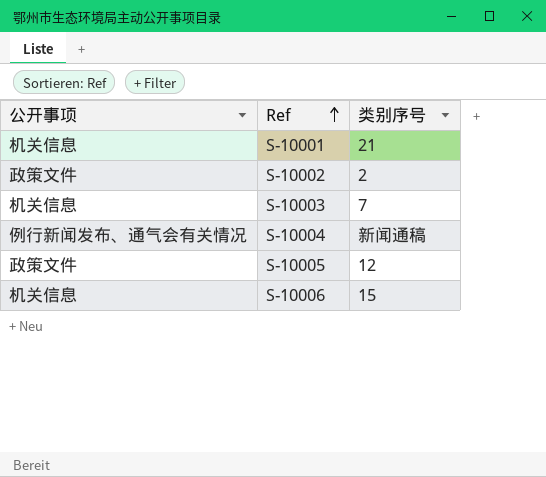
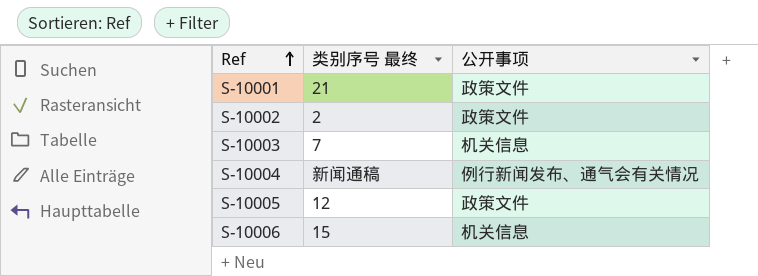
column name: 类别序号 -> 类别序号 最终
column 公开事项 | position: 1 -> 3
S-10001 | 公开事项: 机关信息 -> 政策文件

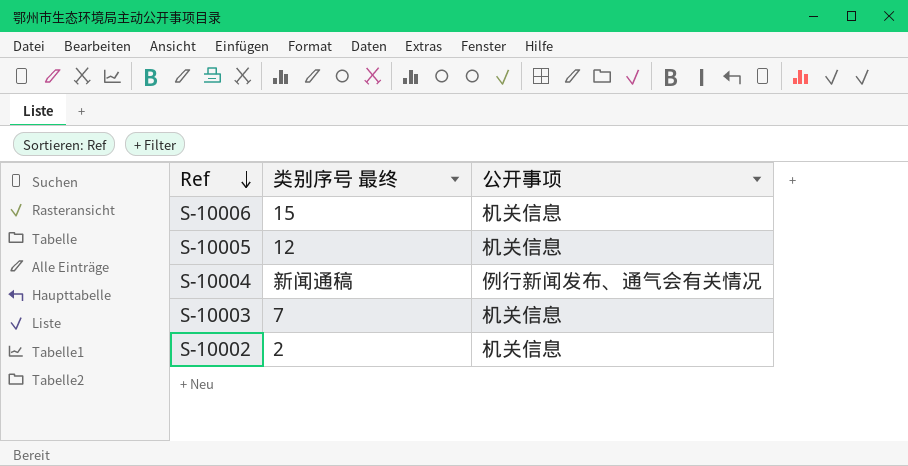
row order: Ref ascending -> Ref descending
row S-10001: 21 | 政策文件 -> none
S-10005 | 公开事项: 政策文件 -> 机关信息
S-10002 | 公开事项: 政策文件 -> 机关信息

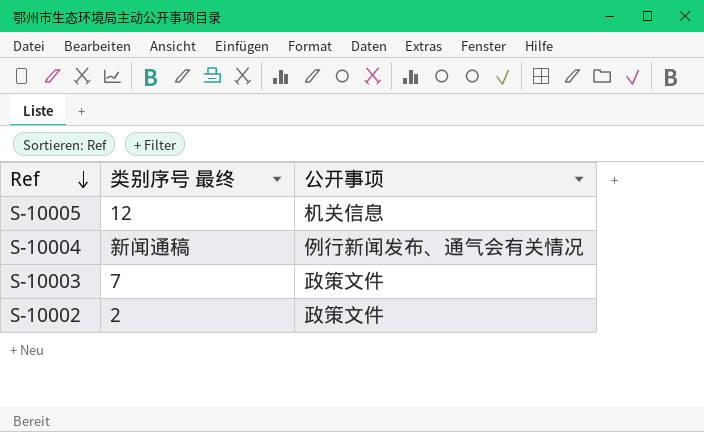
row S-10006: 15 | 机关信息 -> none
S-10003 | 公开事项: 机关信息 -> 政策文件
S-10002 | 公开事项: 机关信息 -> 政策文件

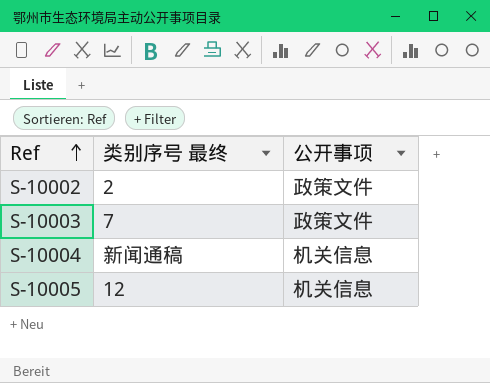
row order: Ref descending -> Ref ascending
S-10004 | 公开事项: 例行新闻发布、通气会有关情况 -> 机关信息

